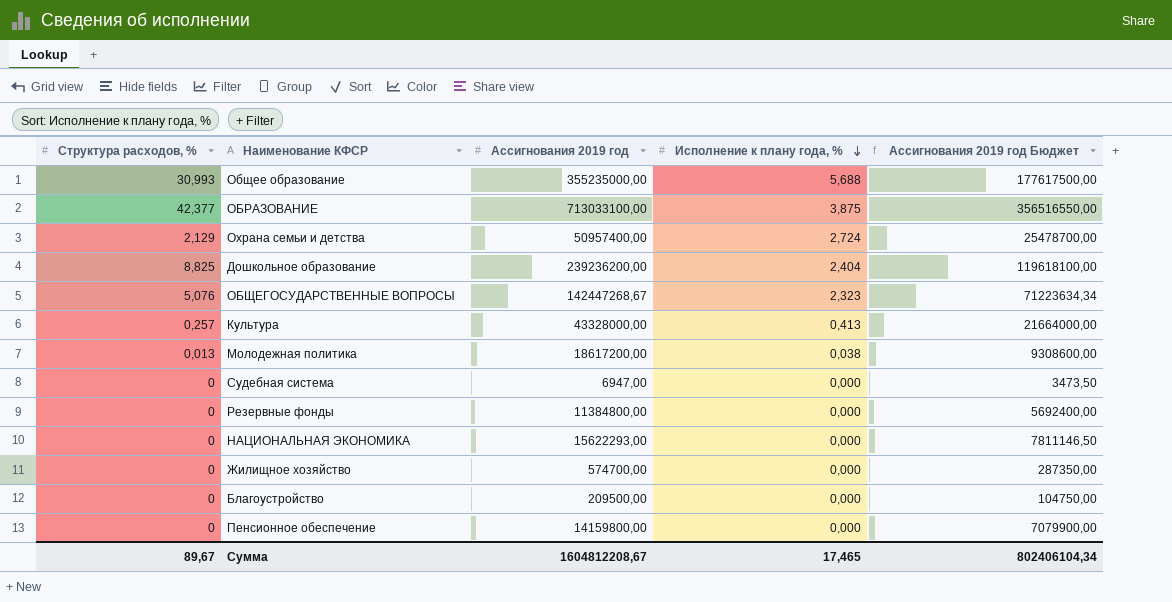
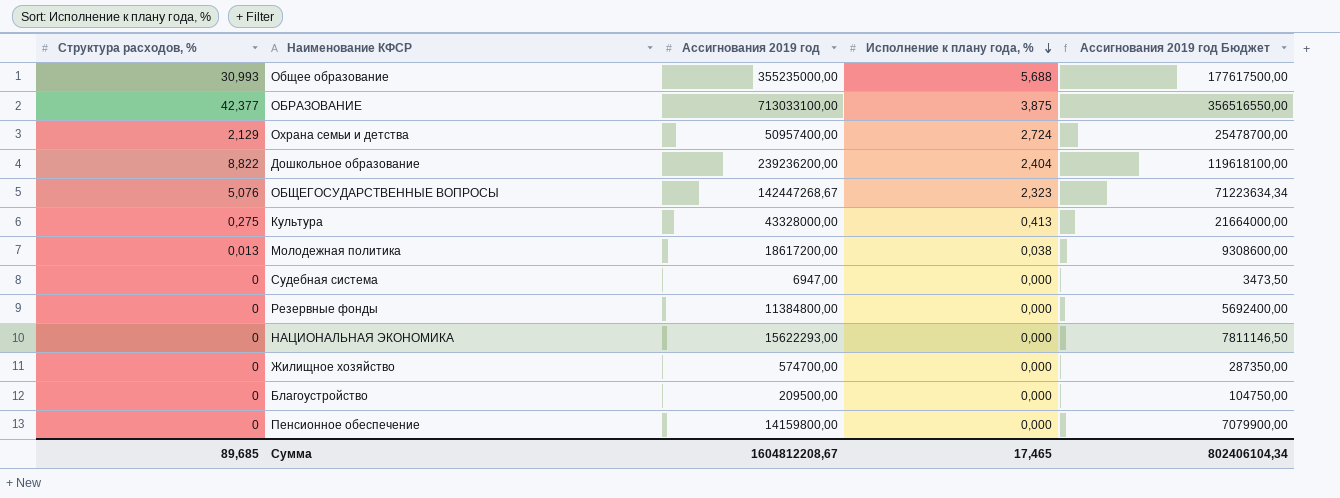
Дошкольное образование | Структура расходов, %: 8,825 -> 8,822
Культура | Структура расходов, %: 0,257 -> 0,275
Сумма | Структура расходов, %: 89,67 -> 89,685

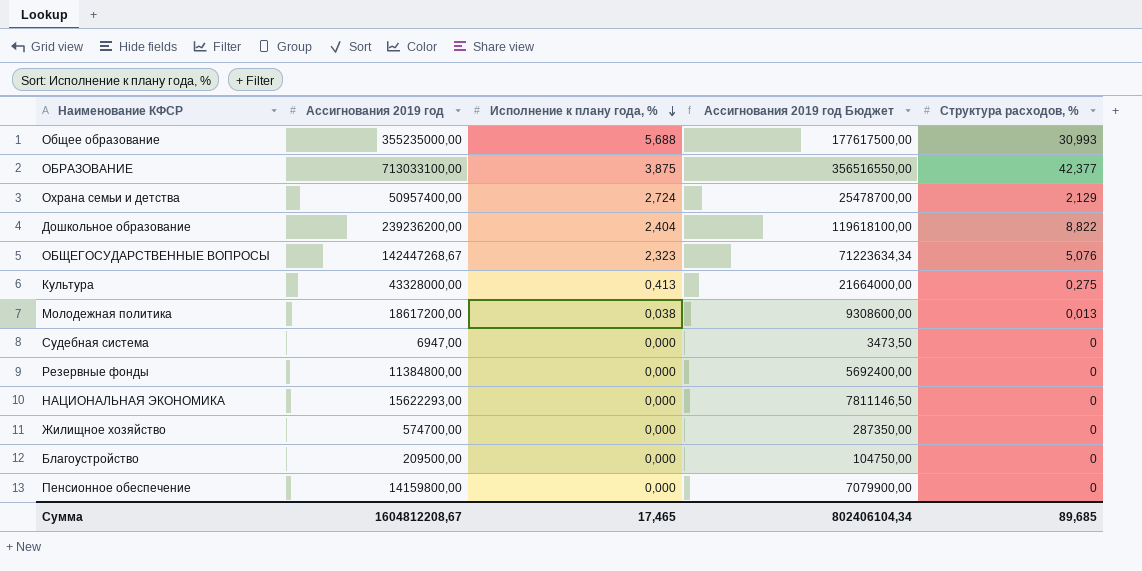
column Структура расходов, % | position: 1 -> 5

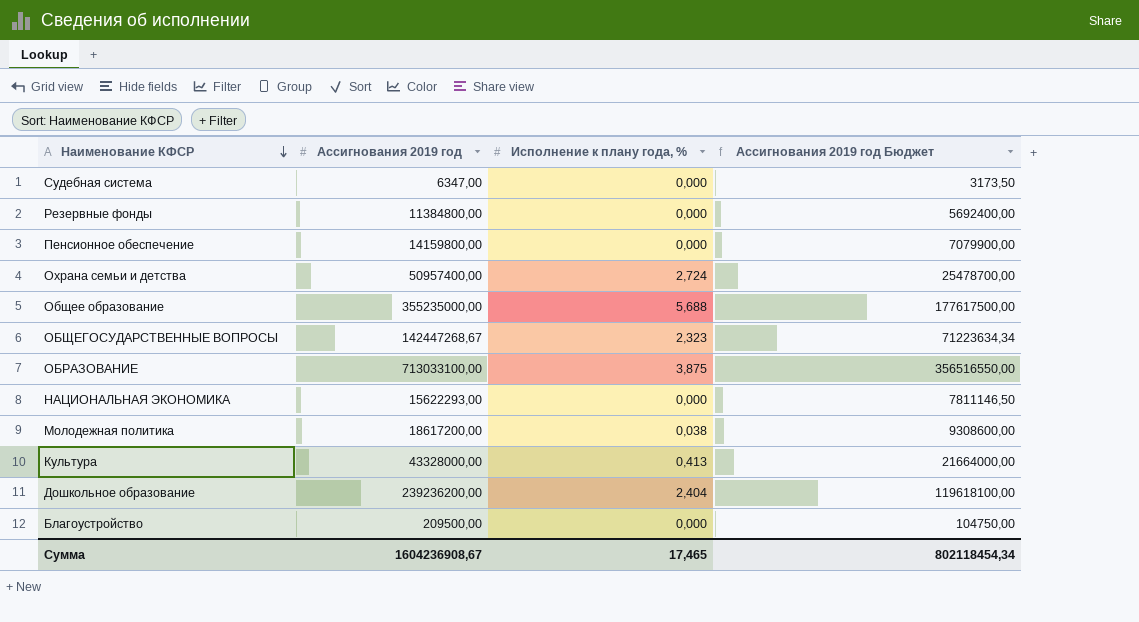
row order: Исполнение к плану года, % descending -> Наименование КФСР descending
column Структура расходов, % | position: 5 -> none
row Жилищное хозяйство: 574700,00 | 0,000 | 287350,00 | 0 -> none
Судебная система | Ассигнования 2019 год: 6947,00 -> 6347,00
Судебная система | Ассигнования 2019 год Бюджет: 3473,50 -> 3173,50
Сумма | Ассигнования 2019 год: 1604812208,67 -> 1604236908,67
Сумма | Ассигнования 2019 год Бюджет: 802406104,34 -> 802118454,34

